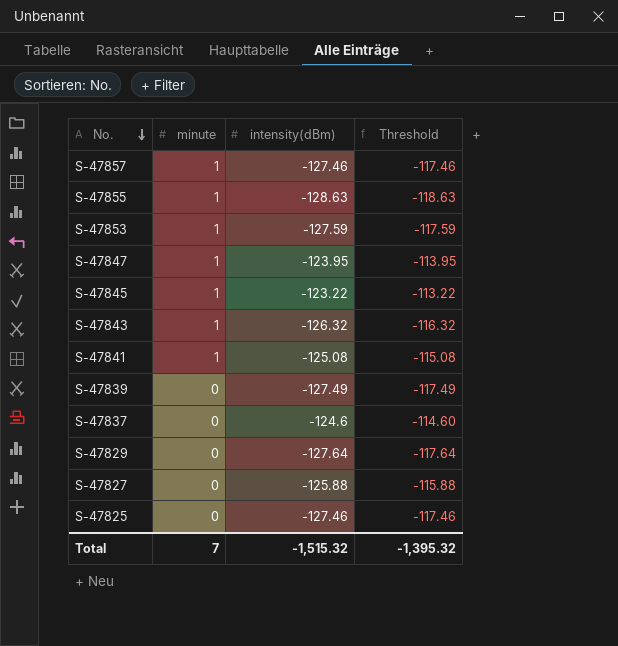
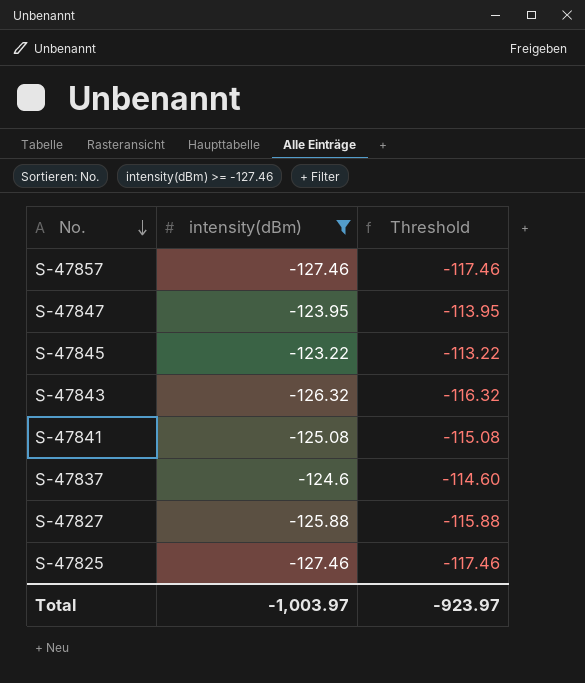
filter: none -> intensity(dBm) >= -127.46
column minute | position: 2 -> none
Total | intensity(dBm): -1,515.32 -> -1,003.97
Total | Threshold: -1,395.32 -> -923.97

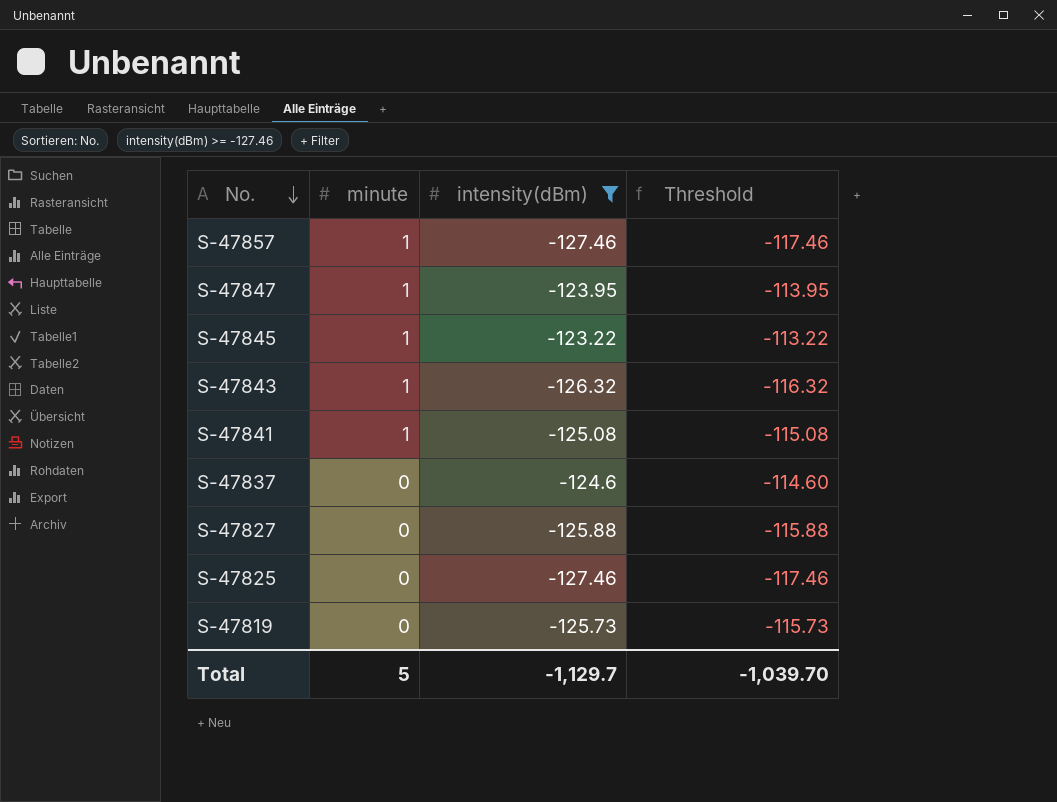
column minute | position: none -> 2
row S-47819: none -> 0 | -125.73 | -115.73
Total | intensity(dBm): -1,003.97 -> -1,129.7
Total | Threshold: -923.97 -> -1,039.70

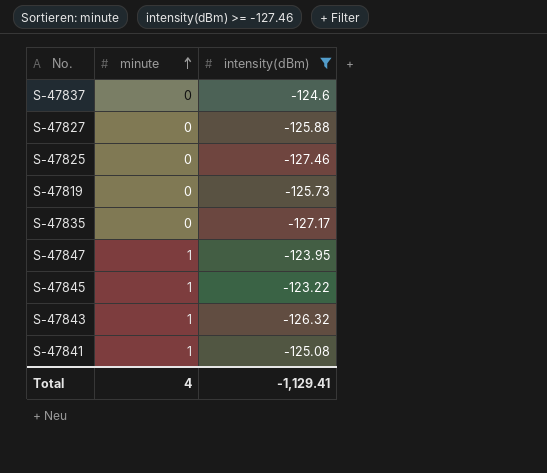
row order: No. descending -> minute ascending
column Threshold | formula: [intensity(dBm)] + 10 -> none
row S-47857: 1 | -127.46 | -117.46 -> none
row S-47835: none -> 0 | -127.17
Total | minute: 5 -> 4
Total | intensity(dBm): -1,129.7 -> -1,129.41

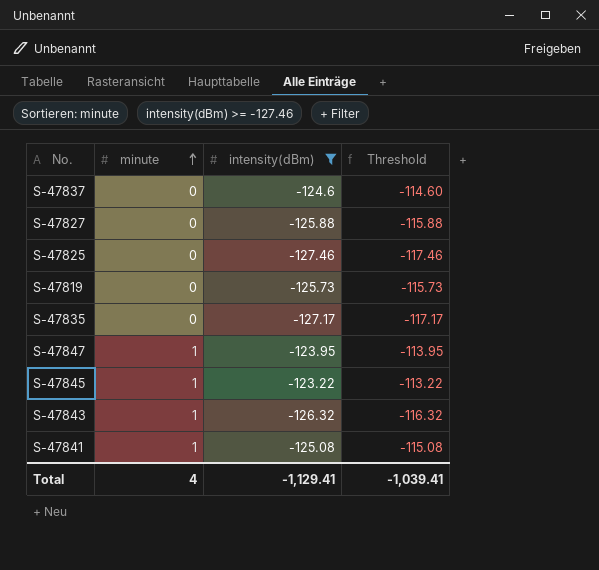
column Threshold | formula: none -> [intensity(dBm)] + 10

